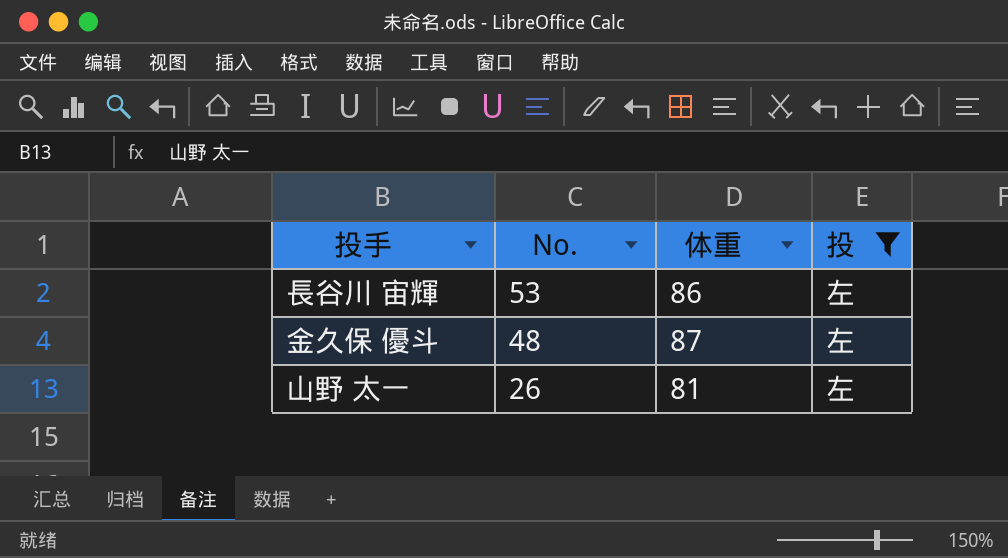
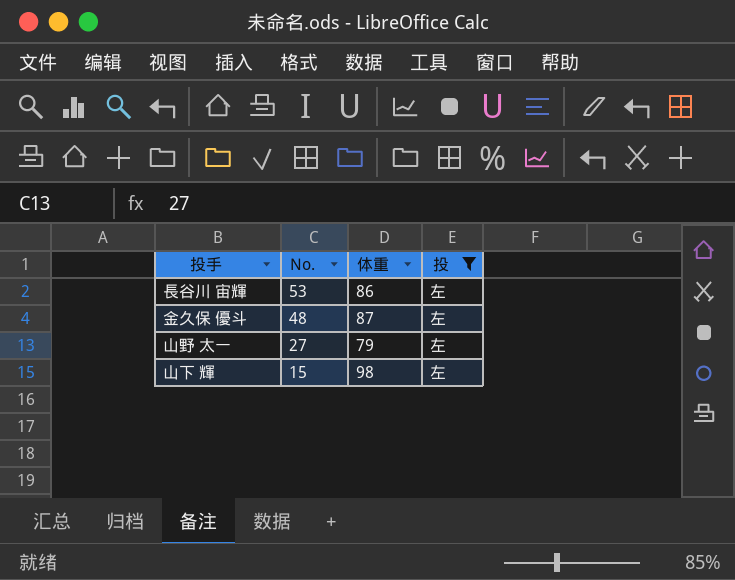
山野 太一 | No.: 26 -> 27
山野 太一 | 体重: 81 -> 79
row 山下 輝: none -> 15 | 98 | 左

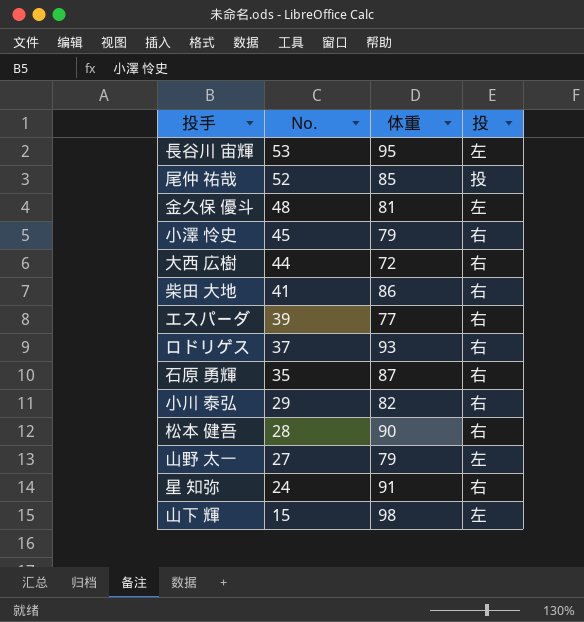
filter: 投 = 左 -> none
長谷川 宙輝 | 体重: 86 -> 95
金久保 優斗 | 体重: 87 -> 81

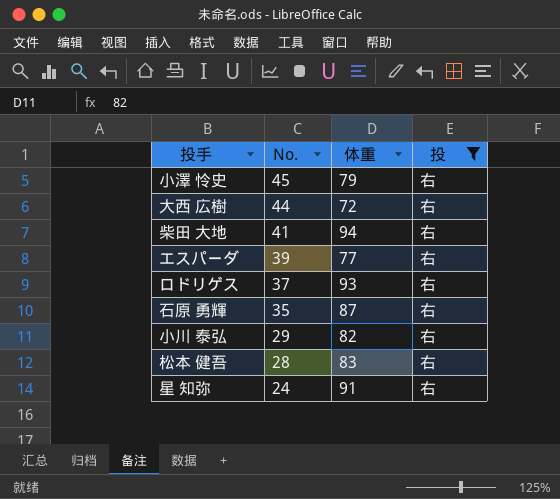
filter: none -> 投 = 右
柴田 大地 | 体重: 86 -> 94
松本 健吾 | 体重: 90 -> 83

